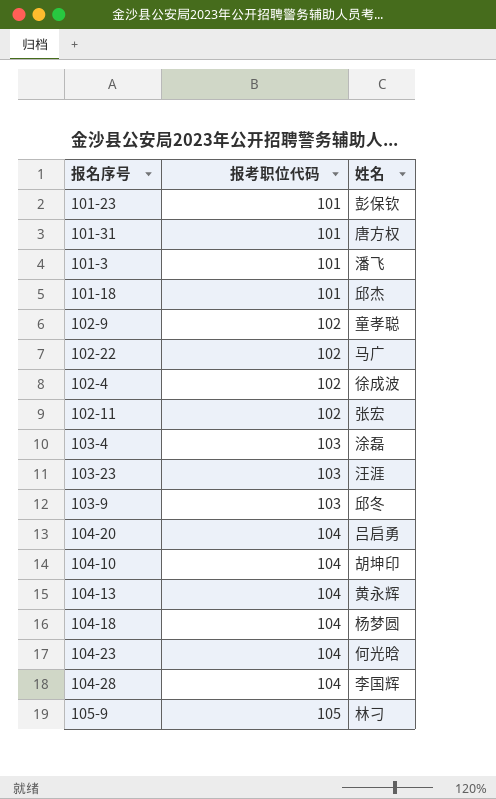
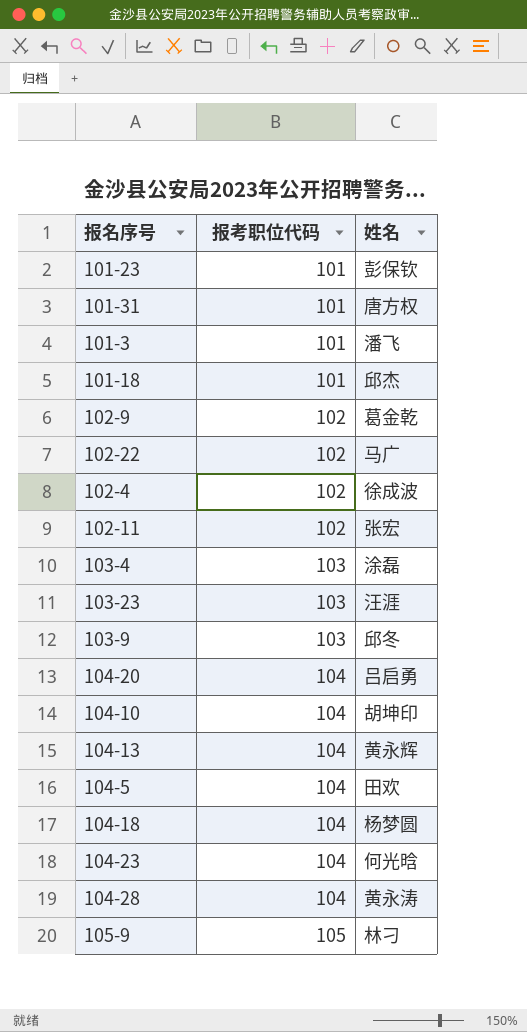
102-9 | 姓名: 童孝聪 -> 葛金乾
row 104-5: none -> 104 | 田欢
104-28 | 姓名: 李国辉 -> 黄永涛

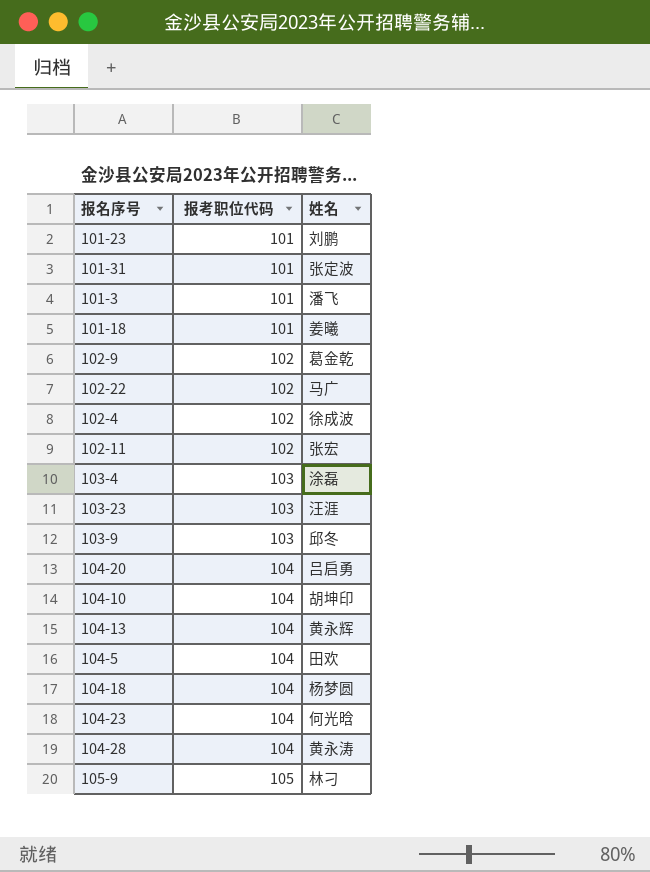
101-23 | 姓名: 彭保钦 -> 刘鹏
101-31 | 姓名: 唐方权 -> 张定波
101-18 | 姓名: 邱杰 -> 姜曦

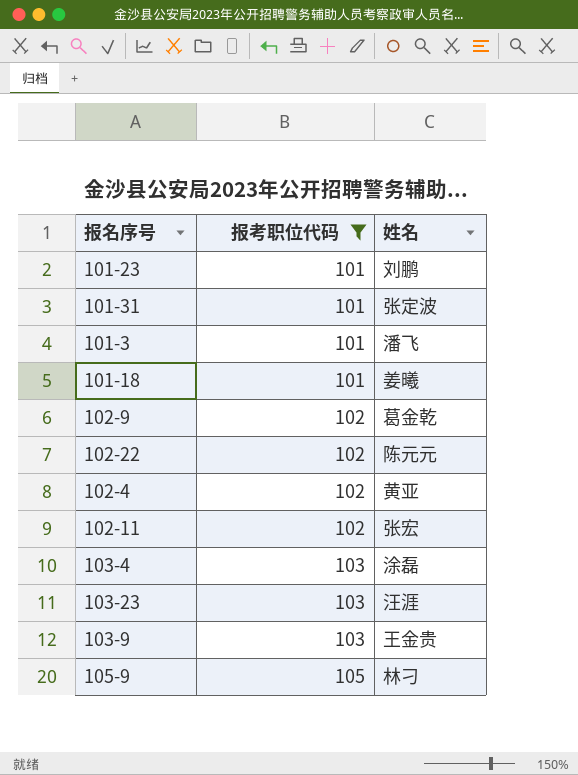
filter: none -> 报考职位代码 != 104
102-22 | 姓名: 马广 -> 陈元元
102-4 | 姓名: 徐成波 -> 黄亚
103-9 | 姓名: 邱冬 -> 王金贵

